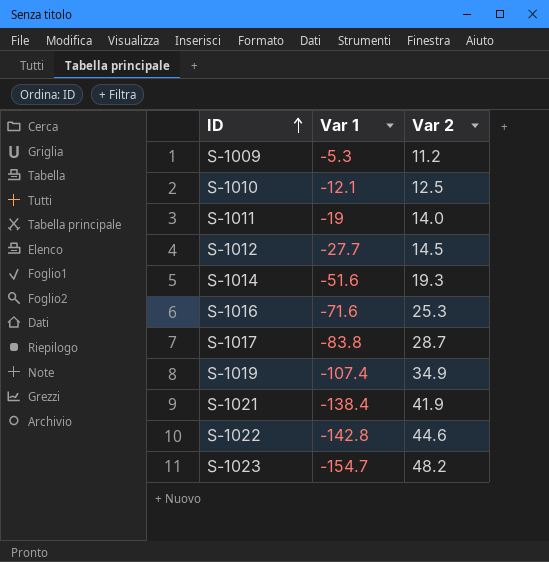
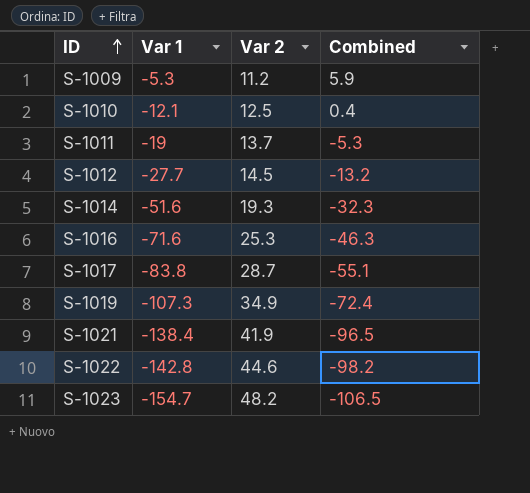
column Combined | formula: none -> [Var 1] + [Var 2]
S-1011 | Var 2: 14.0 -> 13.7
S-1019 | Var 1: -107.4 -> -107.3

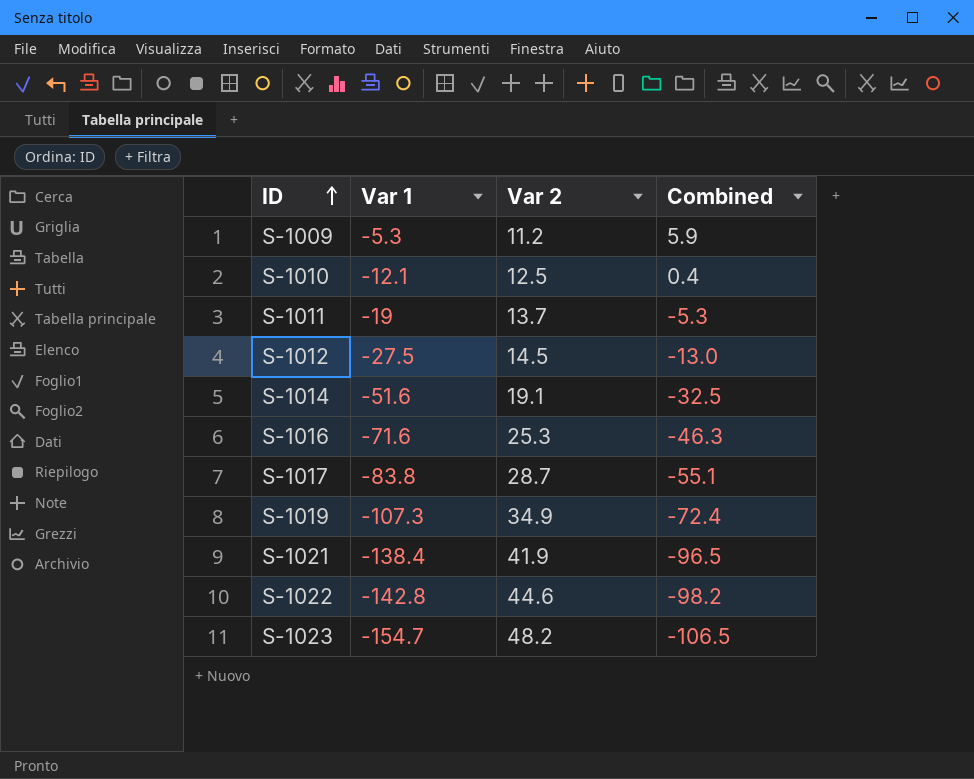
S-1012 | Var 1: -27.7 -> -27.5
S-1012 | Combined: -13.2 -> -13.0
S-1014 | Var 2: 19.3 -> 19.1
S-1014 | Combined: -32.3 -> -32.5

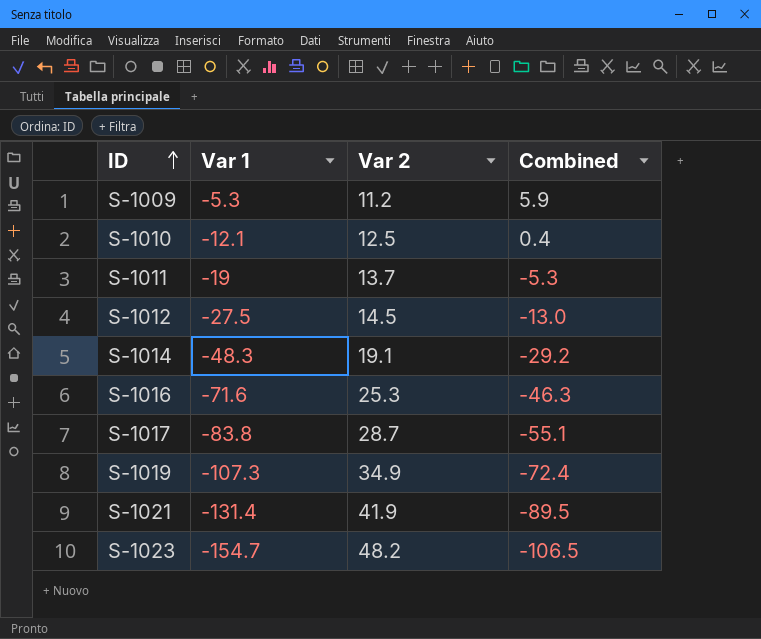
row S-1022: -142.8 | 44.6 | -98.2 -> none
S-1014 | Var 1: -51.6 -> -48.3
S-1014 | Combined: -32.5 -> -29.2
S-1021 | Var 1: -138.4 -> -131.4
S-1021 | Combined: -96.5 -> -89.5

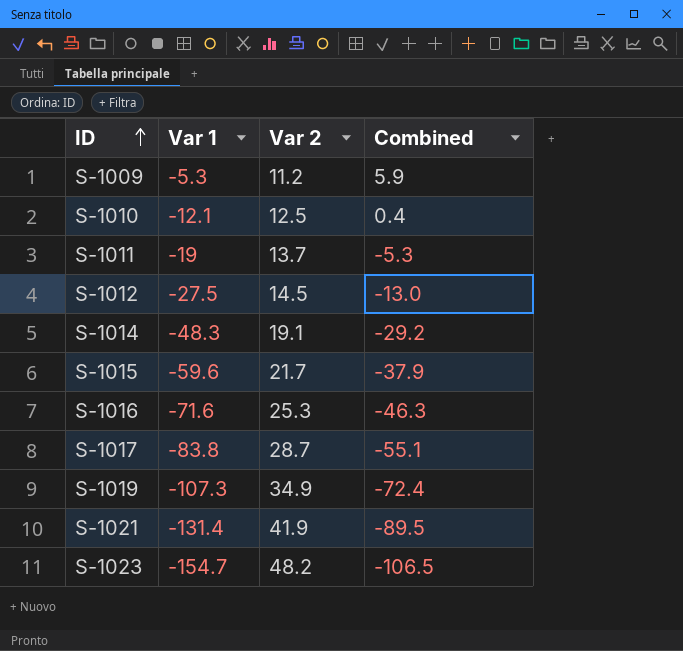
row S-1015: none -> -59.6 | 21.7 | -37.9

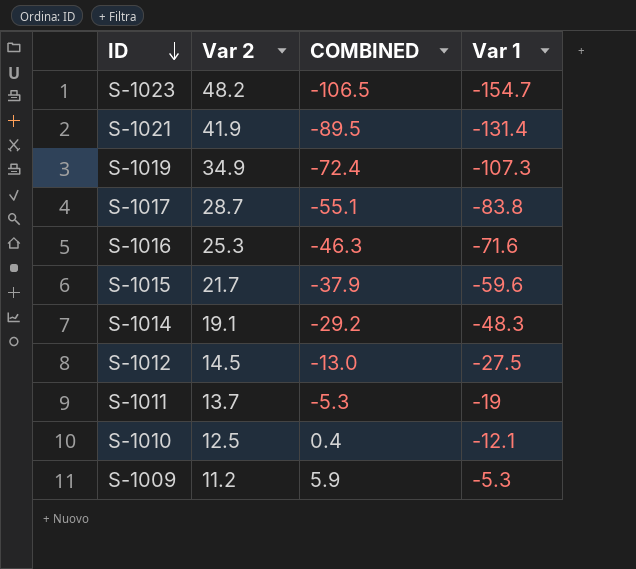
row order: ID ascending -> ID descending
column name: Combined -> COMBINED
column Var 1 | position: 2 -> 4

